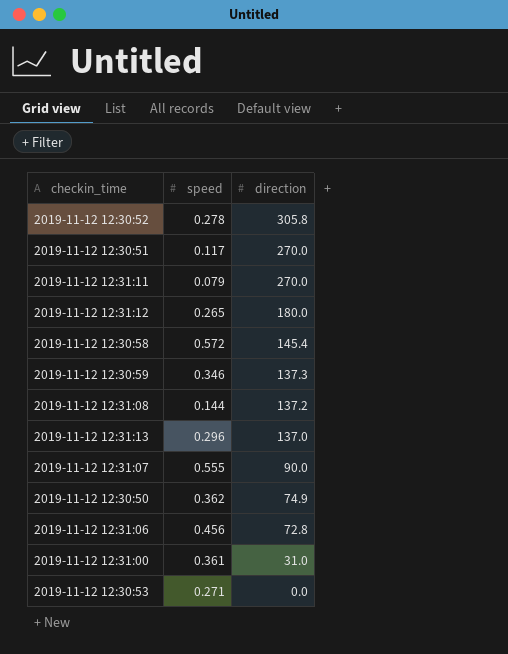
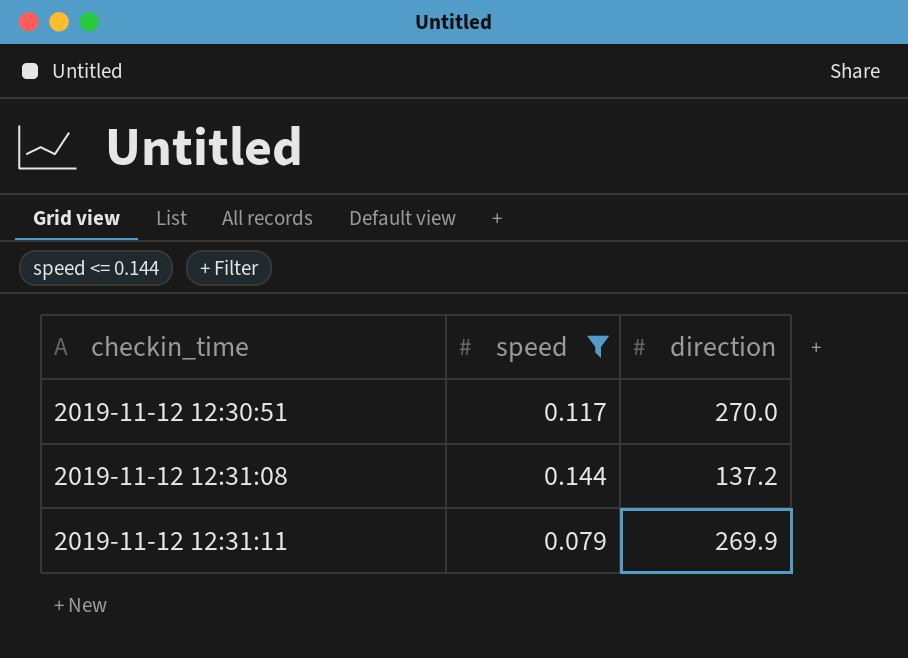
filter: none -> speed <= 0.144
row order: direction descending -> checkin_time ascending
2019-11-12 12:31:11 | direction: 270.0 -> 269.9

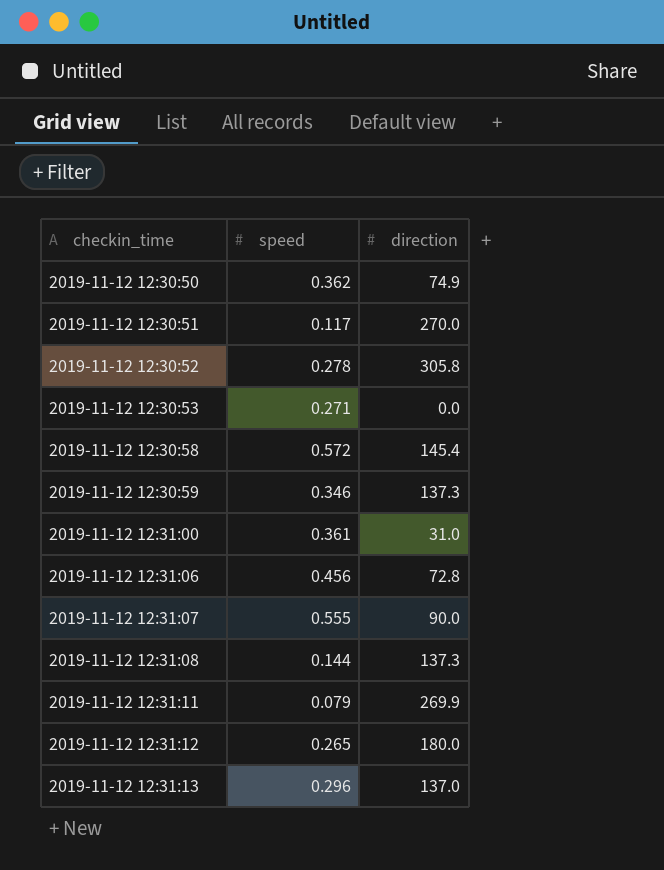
filter: speed <= 0.144 -> none
2019-11-12 12:31:08 | direction: 137.2 -> 137.3

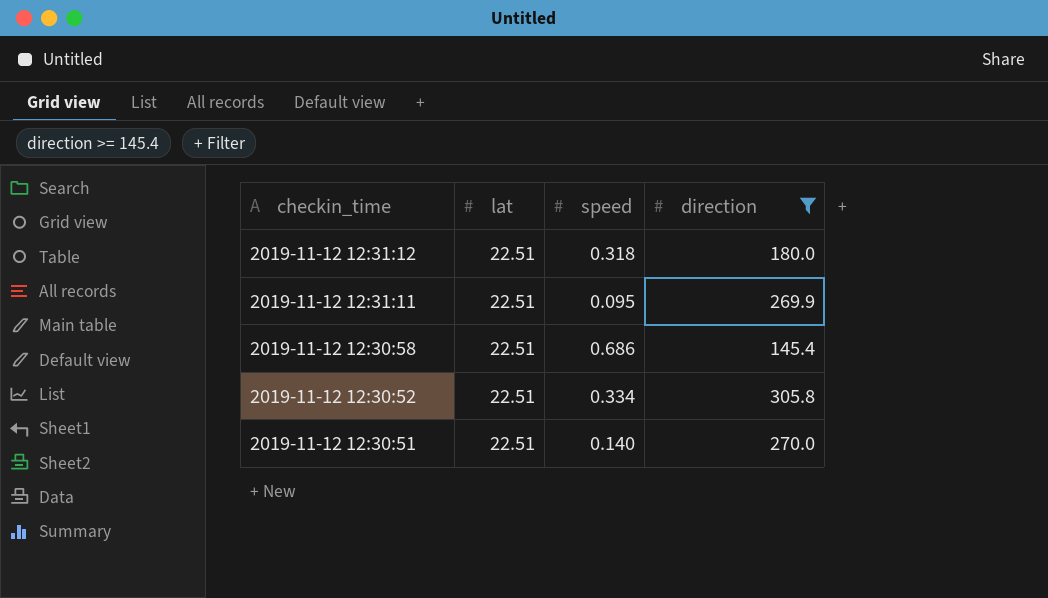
filter: none -> direction >= 145.4
row order: checkin_time ascending -> checkin_time descending
column lat | position: none -> 2
2019-11-12 12:31:12 | speed: 0.265 -> 0.318
2019-11-12 12:31:11 | speed: 0.079 -> 0.095
2019-11-12 12:30:58 | speed: 0.572 -> 0.686
2019-11-12 12:30:52 | speed: 0.278 -> 0.334
2019-11-12 12:30:51 | speed: 0.117 -> 0.140

